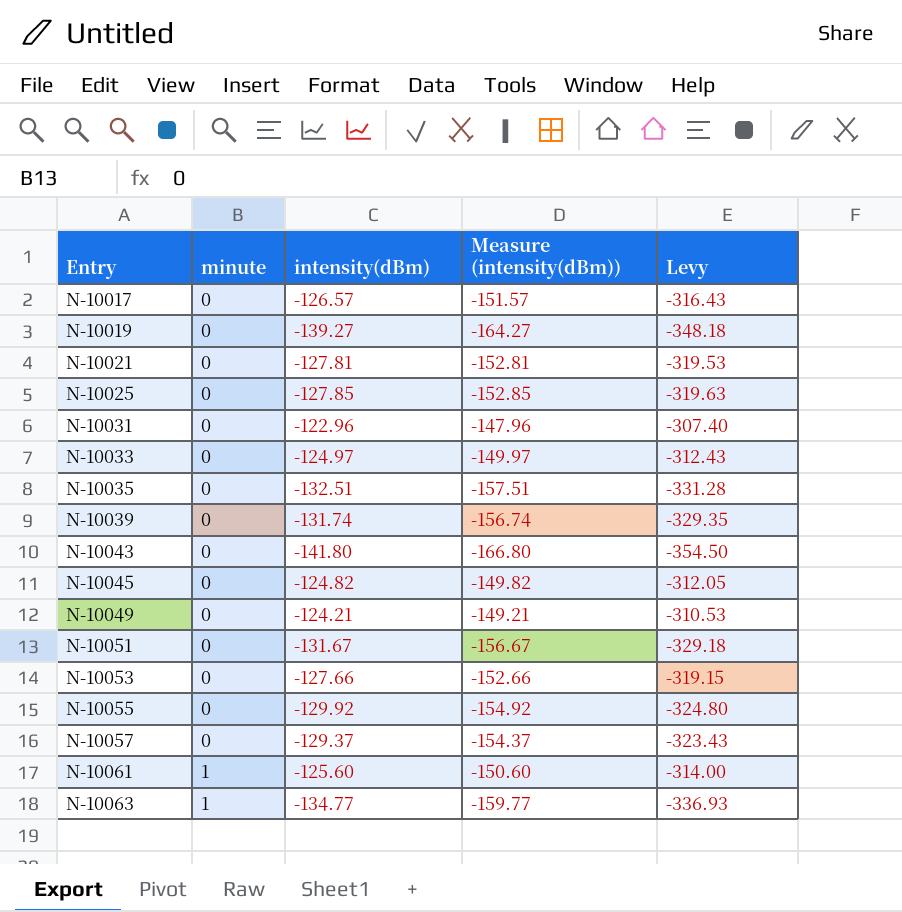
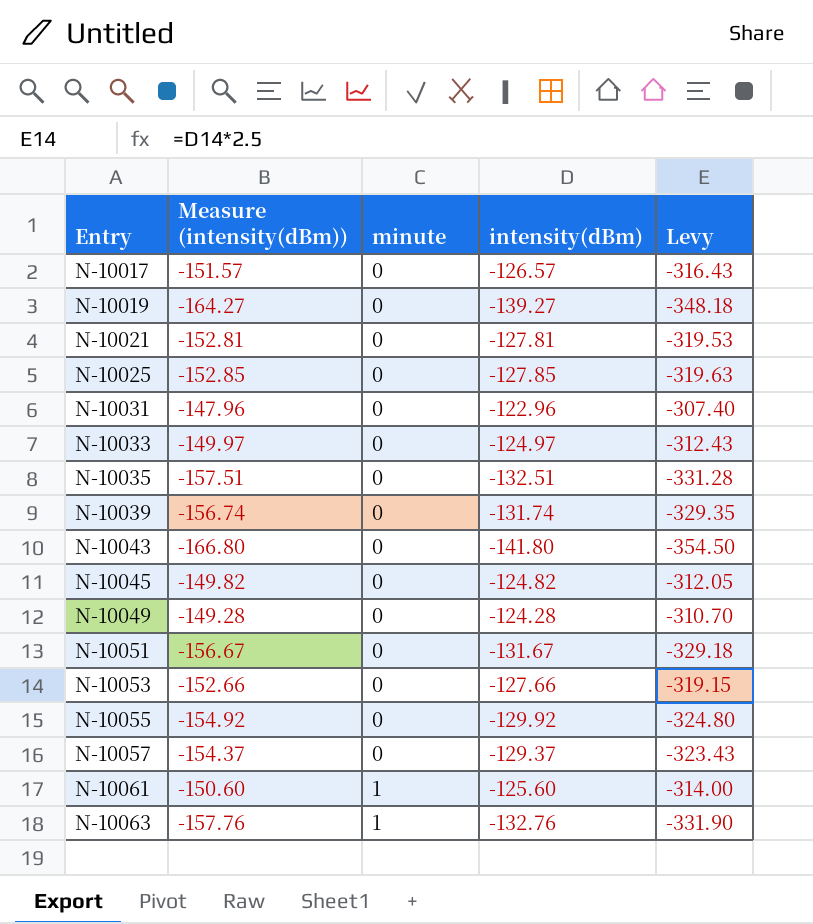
column Measure (intensity(dBm)) | position: 4 -> 2
N-10049 | Measure (intensity(dBm)): -149.21 -> -149.28
N-10049 | intensity(dBm): -124.21 -> -124.28
N-10049 | Levy: -310.53 -> -310.70
N-10063 | Measure (intensity(dBm)): -159.77 -> -157.76
N-10063 | intensity(dBm): -134.77 -> -132.76
N-10063 | Levy: -336.93 -> -331.90

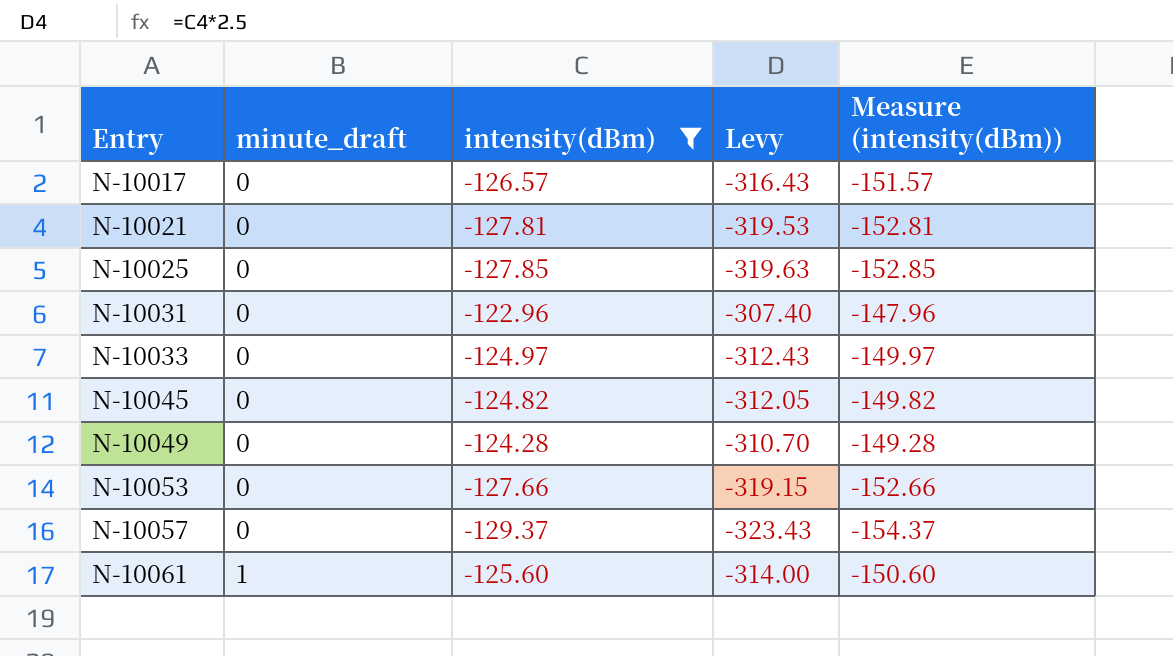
filter: none -> intensity(dBm) >= -129.37
column name: minute -> minute_draft
column Measure (intensity(dBm)) | position: 2 -> 5

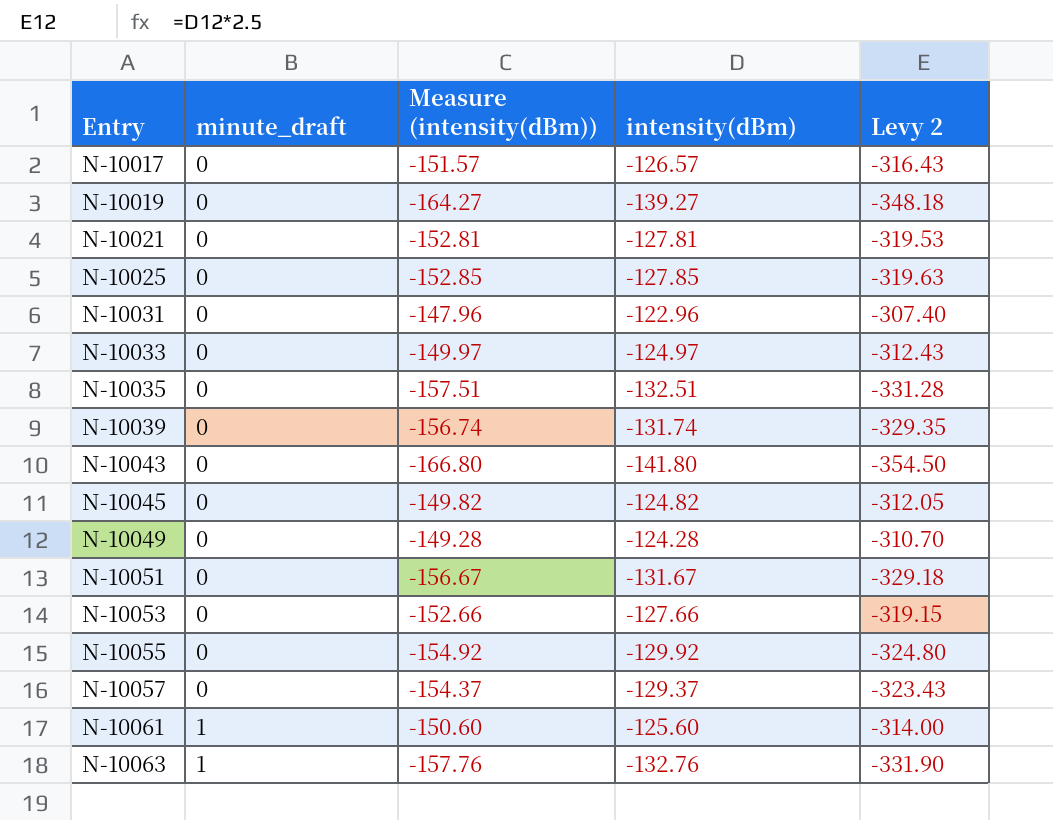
filter: intensity(dBm) >= -129.37 -> none
column Measure (intensity(dBm)) | position: 5 -> 3
column name: Levy -> Levy 2

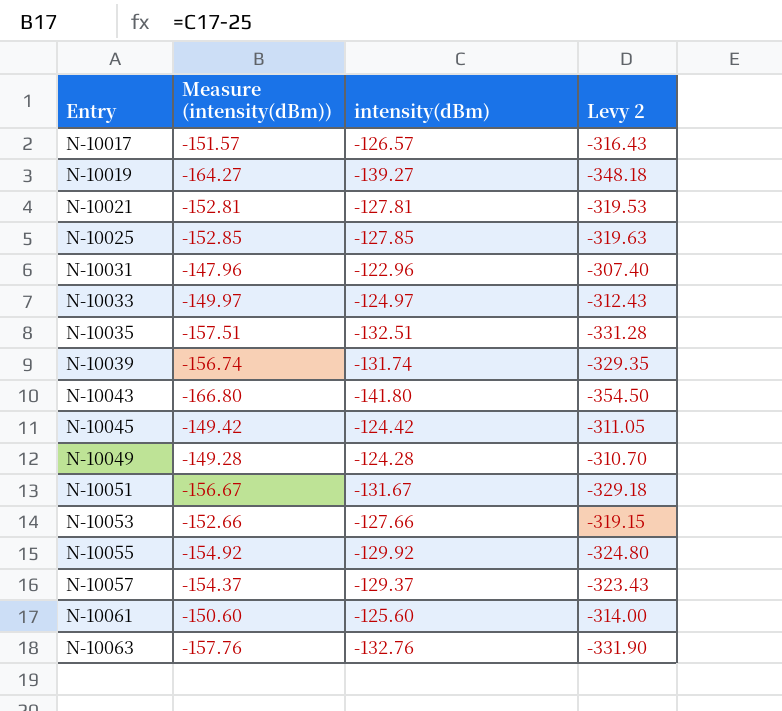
column minute_draft | position: 2 -> none
N-10045 | Measure (intensity(dBm)): -149.82 -> -149.42
N-10045 | intensity(dBm): -124.82 -> -124.42
N-10045 | Levy 2: -312.05 -> -311.05

